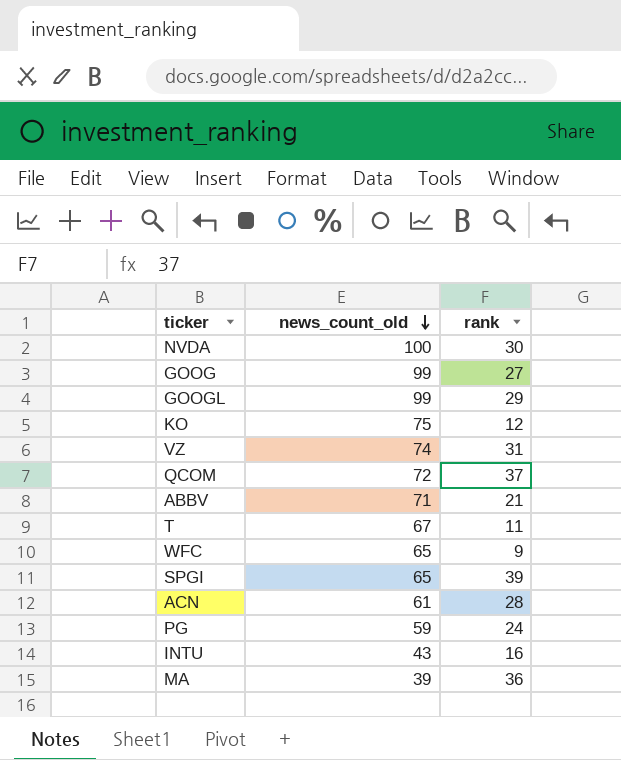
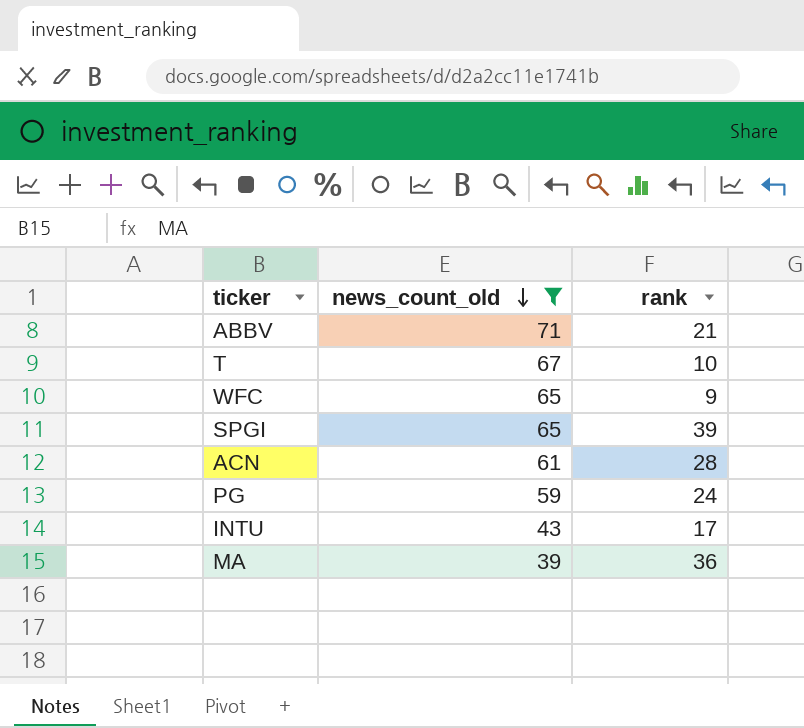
filter: none -> news_count_old <= 71
T | rank: 11 -> 10
INTU | rank: 16 -> 17

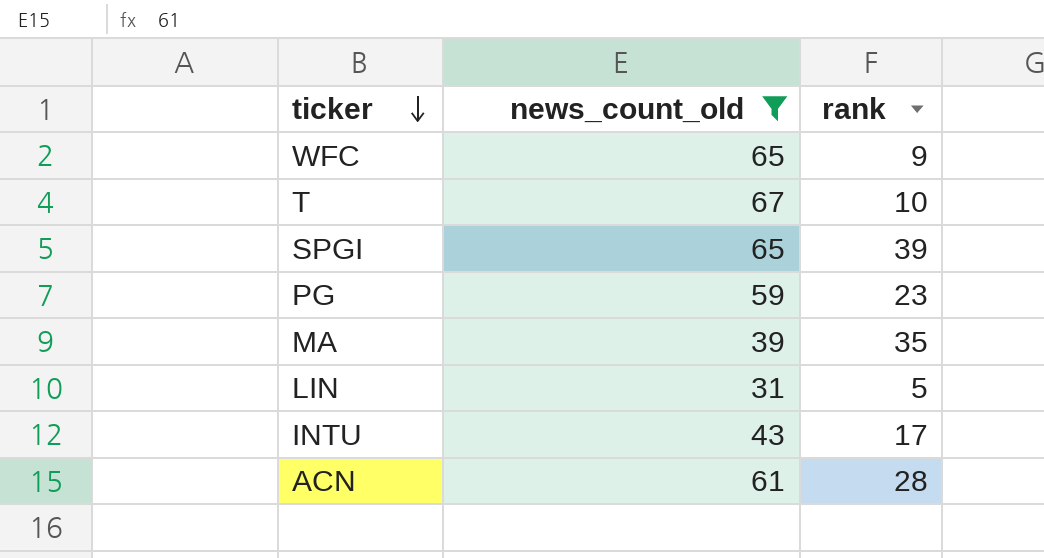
row order: news_count_old descending -> ticker descending
row ABBV: 71 | 21 -> none
PG | rank: 24 -> 23
MA | rank: 36 -> 35
row LIN: none -> 31 | 5

